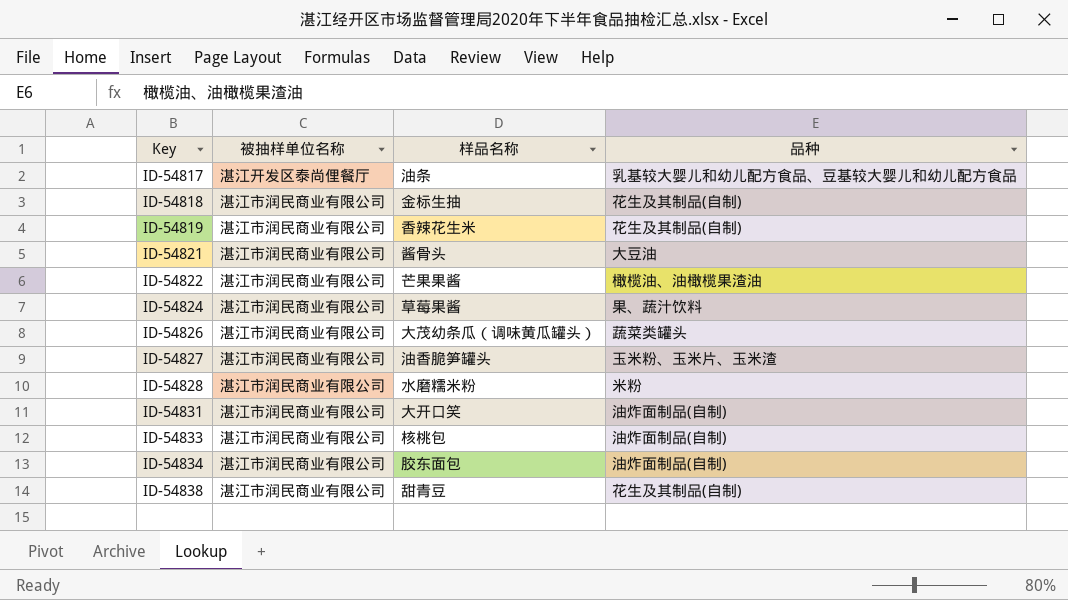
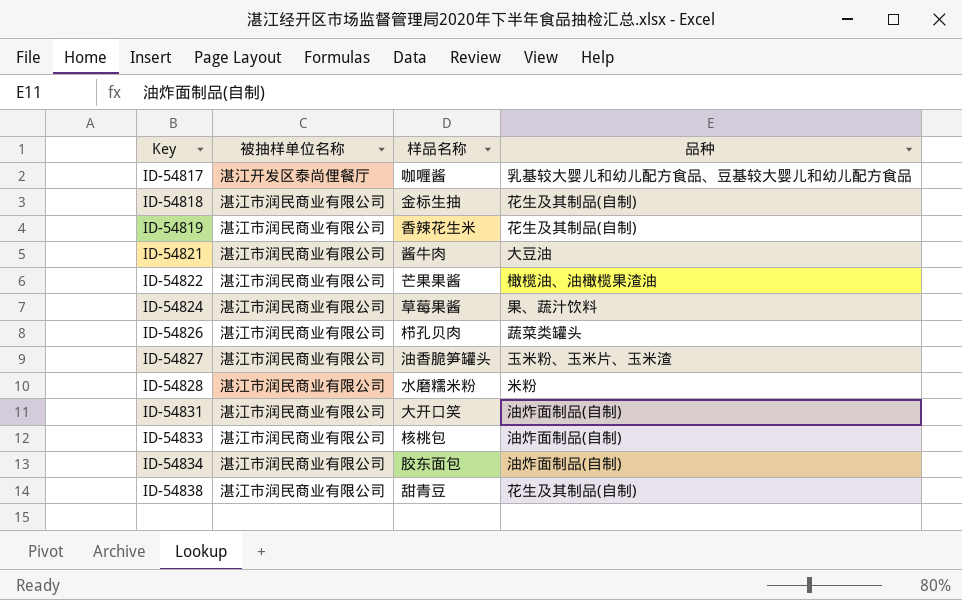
ID-54817 | 样品名称: 油条 -> 咖喱酱
ID-54821 | 样品名称: 酱骨头 -> 酱牛肉
ID-54826 | 样品名称: 大茂幼条瓜（调味黄瓜罐头） -> 栉孔贝肉

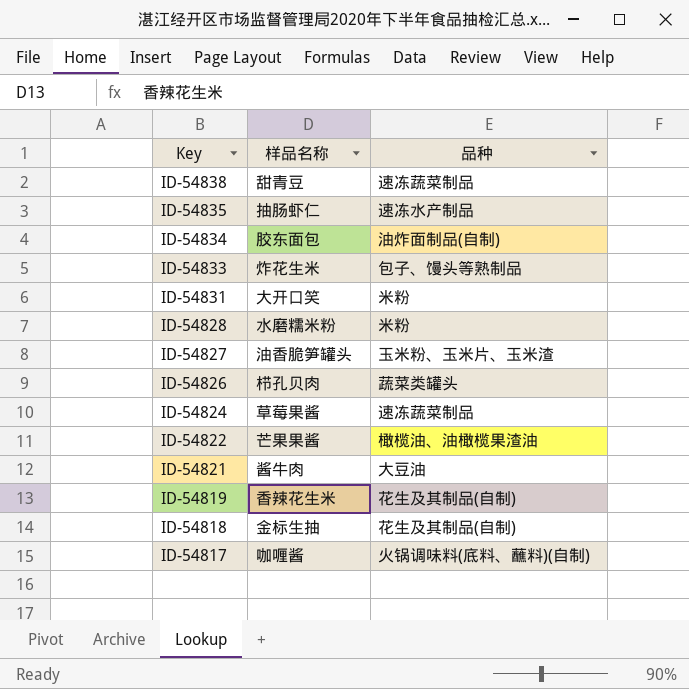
row order: Key ascending -> Key descending
column 被抽样单位名称 | position: 2 -> none
ID-54838 | 品种: 花生及其制品(自制) -> 速冻蔬菜制品
row ID-54835: none -> 抽肠虾仁 | 速冻水产制品
ID-54833 | 样品名称: 核桃包 -> 炸花生米
ID-54833 | 品种: 油炸面制品(自制) -> 包子、馒头等熟制品
ID-54831 | 品种: 油炸面制品(自制) -> 米粉
ID-54824 | 品种: 果、蔬汁饮料 -> 速冻蔬菜制品
ID-54817 | 品种: 乳基较大婴儿和幼儿配方食品、豆基较大婴儿和幼儿配方食品 -> 火锅调味料(底料、蘸料)(自制)

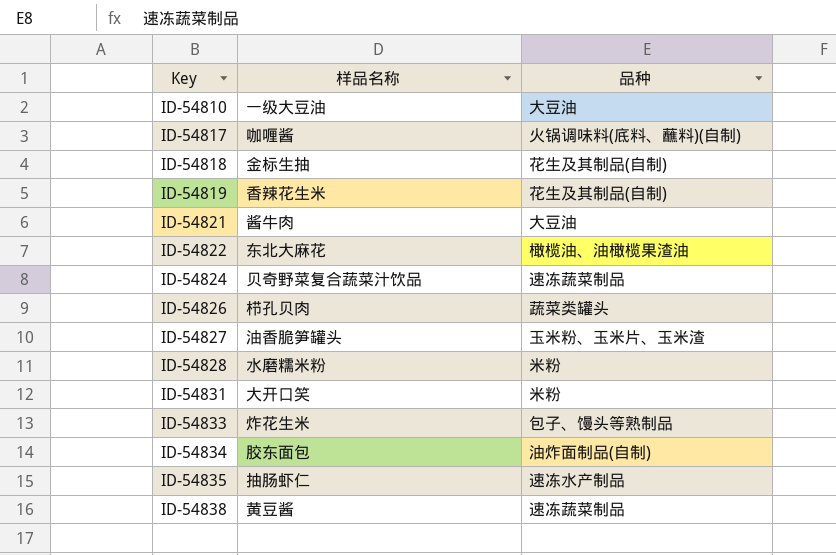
row order: Key descending -> Key ascending
row ID-54810: none -> 一级大豆油 | 大豆油
ID-54822 | 样品名称: 芒果果酱 -> 东北大麻花
ID-54824 | 样品名称: 草莓果酱 -> 贝奇野菜复合蔬菜汁饮品
ID-54838 | 样品名称: 甜青豆 -> 黄豆酱

